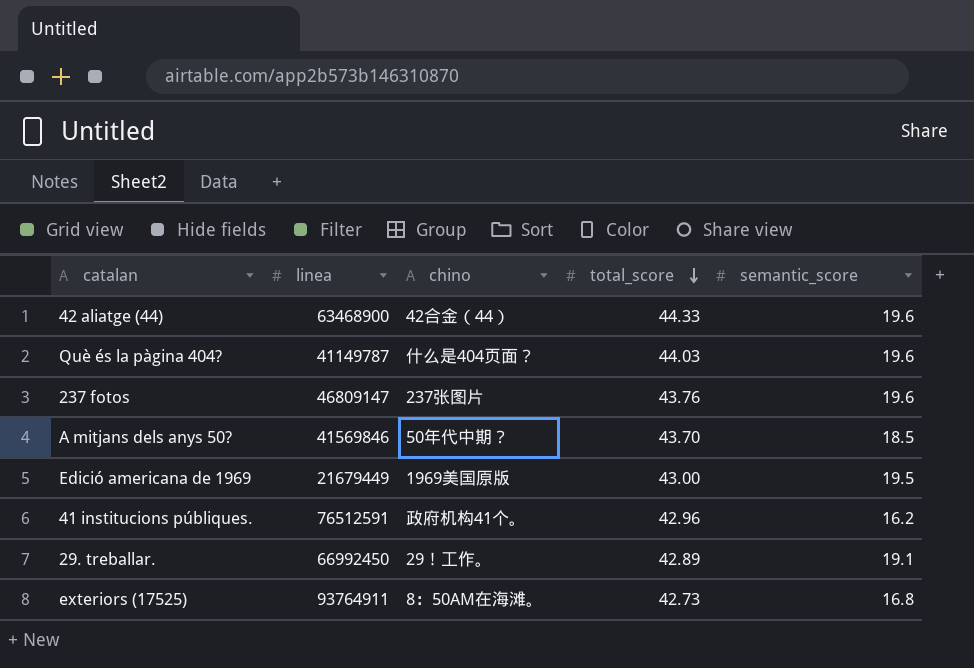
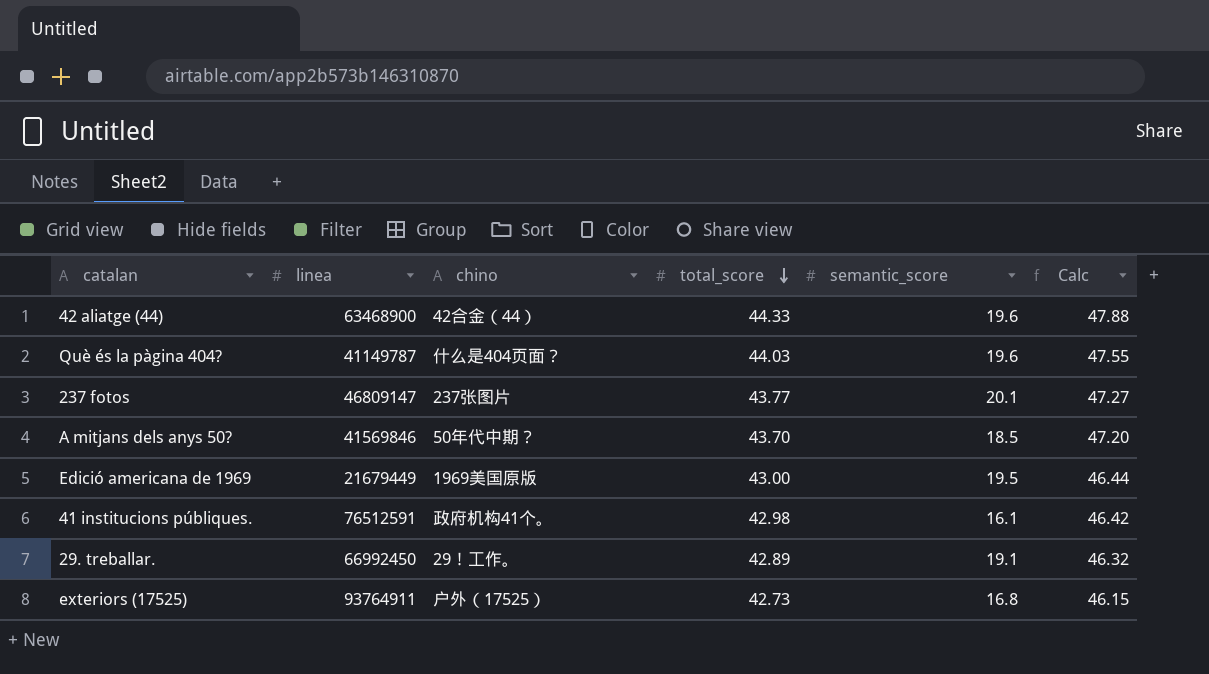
column Calc | formula: none -> [total_score] * 1.08
237 fotos | total_score: 43.76 -> 43.77
237 fotos | semantic_score: 19.6 -> 20.1
41 institucions públiques. | total_score: 42.96 -> 42.98
41 institucions públiques. | semantic_score: 16.2 -> 16.1
exteriors (17525) | chino: 8：50AM在海滩。 -> 户外（17525）

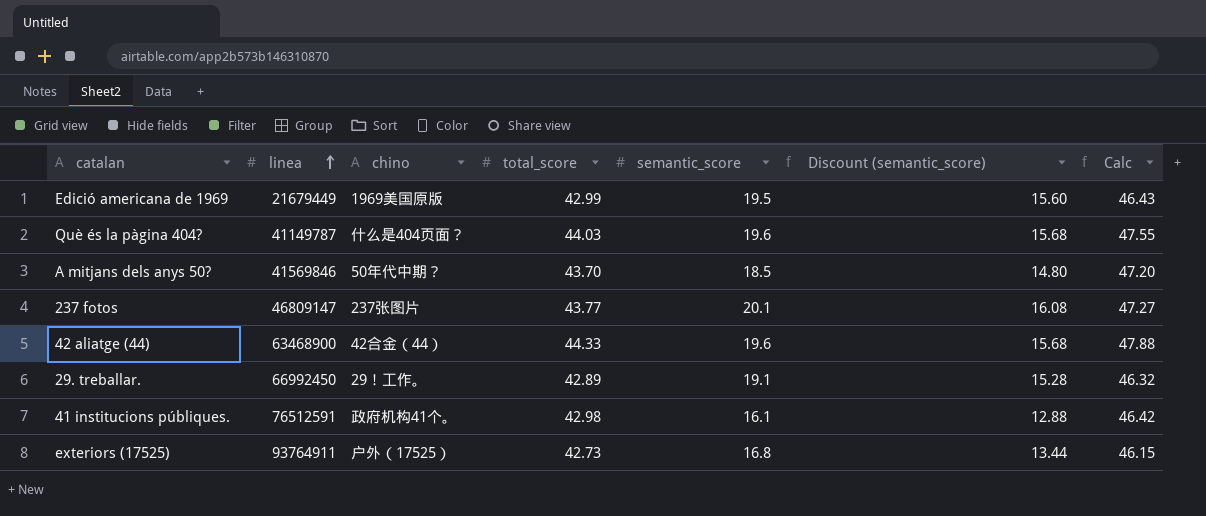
row order: total_score descending -> linea ascending
column Discount (semantic_score) | formula: none -> [semantic_score] * 0.8
Edició americana de 1969 | total_score: 43.00 -> 42.99
Edició americana de 1969 | Calc: 46.44 -> 46.43

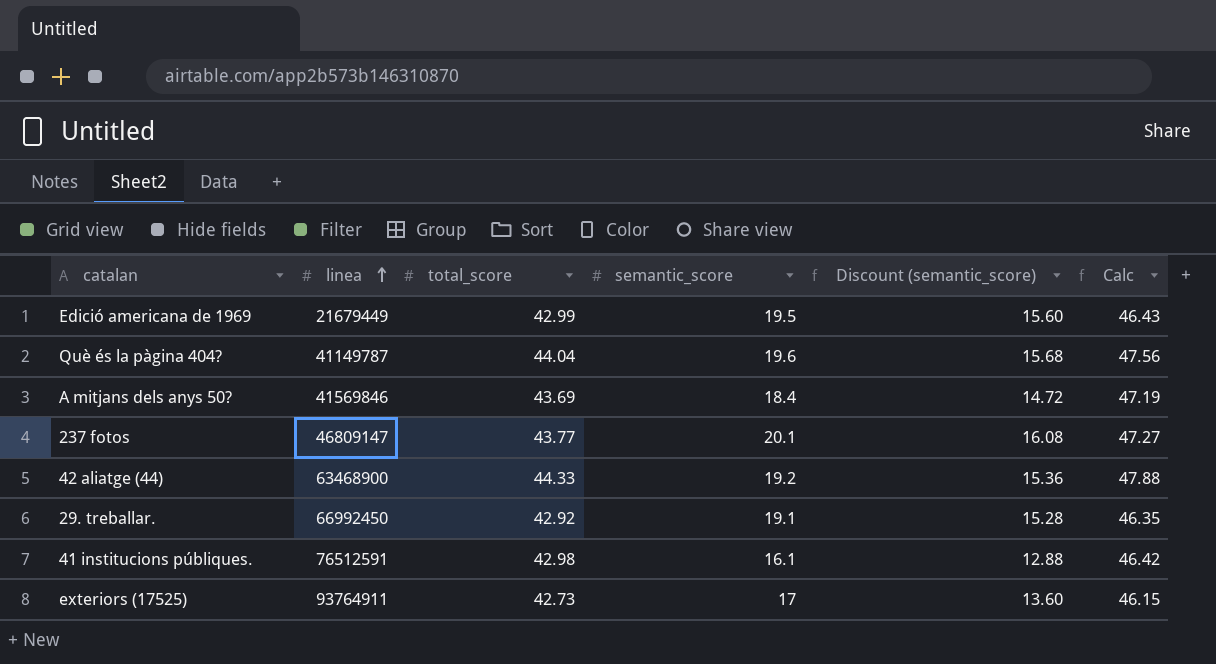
column chino | position: 3 -> none
Què és la pàgina 404? | total_score: 44.03 -> 44.04
Què és la pàgina 404? | Calc: 47.55 -> 47.56
A mitjans dels anys 50? | total_score: 43.70 -> 43.69
A mitjans dels anys 50? | semantic_score: 18.5 -> 18.4
A mitjans dels anys 50? | Discount (semantic_score): 14.80 -> 14.72
A mitjans dels anys 50? | Calc: 47.20 -> 47.19
42 aliatge (44) | semantic_score: 19.6 -> 19.2
42 aliatge (44) | Discount (semantic_score): 15.68 -> 15.36
29. treballar. | total_score: 42.89 -> 42.92
29. treballar. | Calc: 46.32 -> 46.35
exteriors (17525) | semantic_score: 16.8 -> 17
exteriors (17525) | Discount (semantic_score): 13.44 -> 13.60

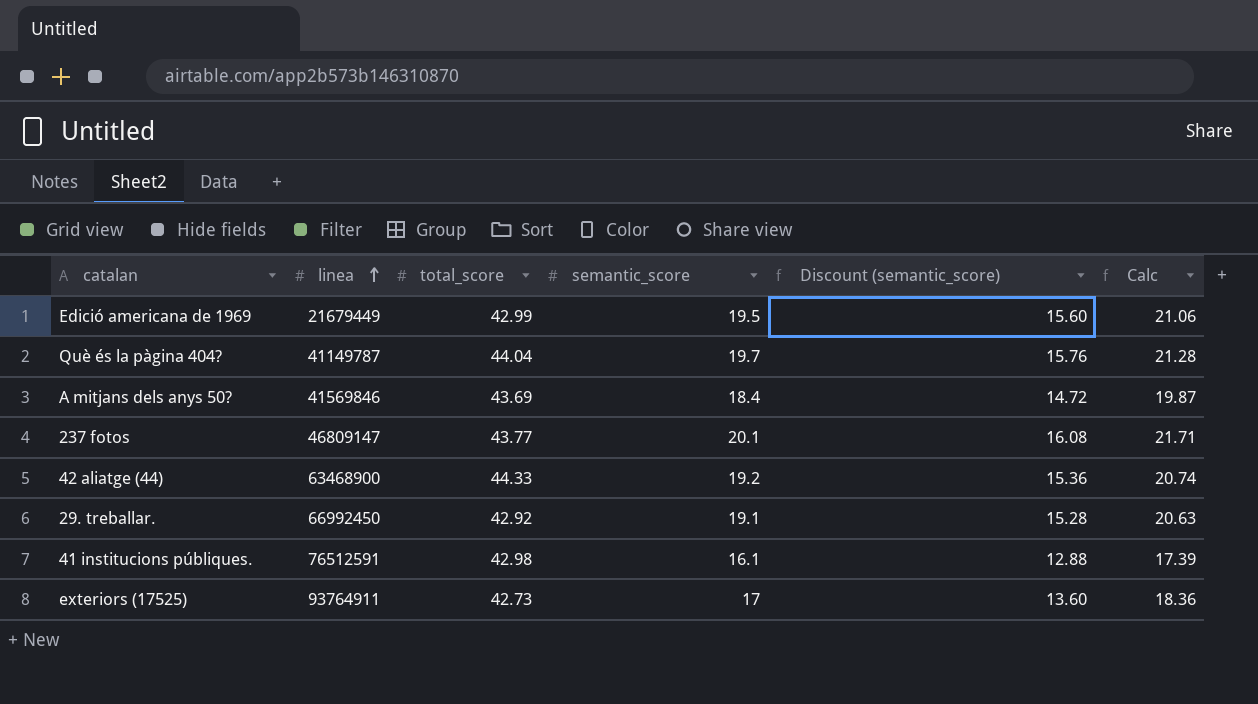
column Calc | formula: [total_score] * 1.08 -> [semantic_score] * 1.08
Què és la pàgina 404? | semantic_score: 19.6 -> 19.7
Què és la pàgina 404? | Discount (semantic_score): 15.68 -> 15.76

